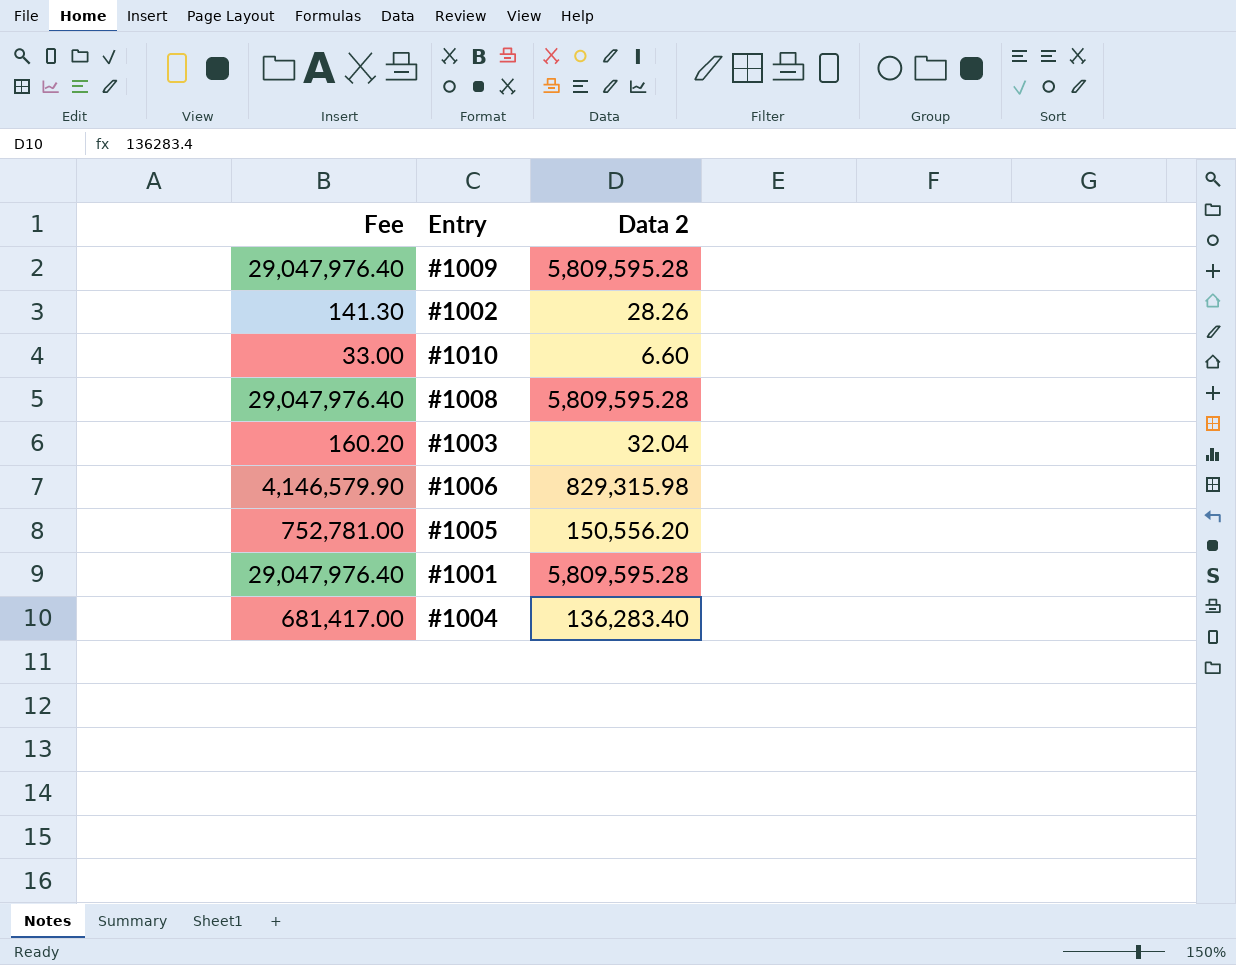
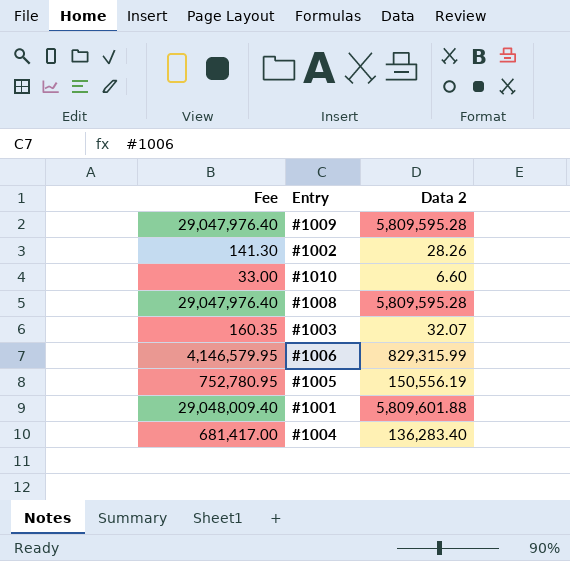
#1003 | Fee: 160.20 -> 160.35
#1003 | Data 2: 32.04 -> 32.07
#1006 | Fee: 4,146,579.90 -> 4,146,579.95
#1006 | Data 2: 829,315.98 -> 829,315.99
#1005 | Fee: 752,781.00 -> 752,780.95
#1005 | Data 2: 150,556.20 -> 150,556.19
#1001 | Fee: 29,047,976.40 -> 29,048,009.40
#1001 | Data 2: 5,809,595.28 -> 5,809,601.88

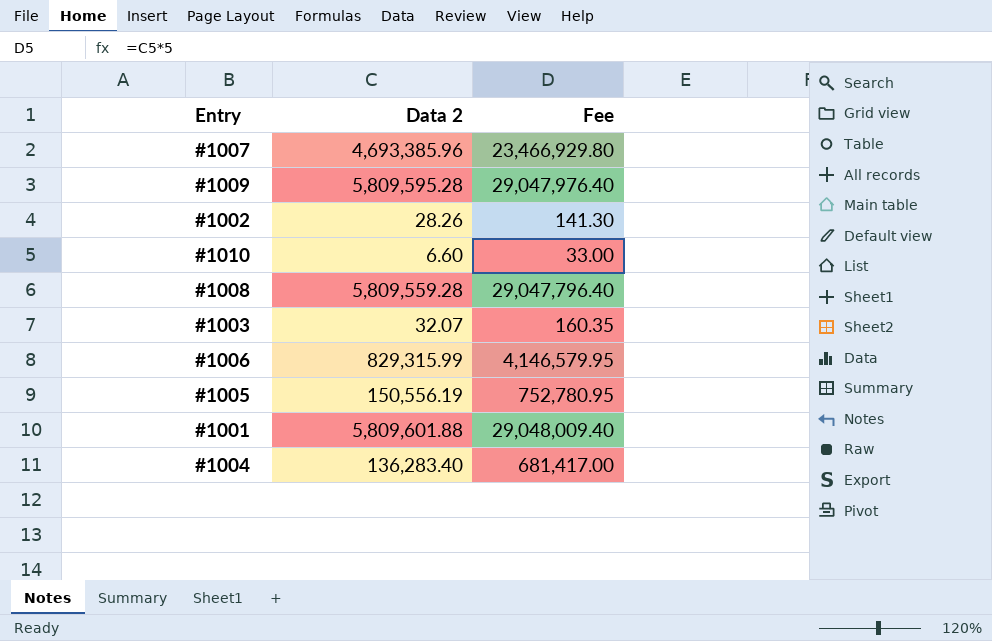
column Fee | position: 1 -> 3
row #1007: none -> 4,693,385.96 | 23,466,929.80
#1008 | Data 2: 5,809,595.28 -> 5,809,559.28
#1008 | Fee: 29,047,976.40 -> 29,047,796.40

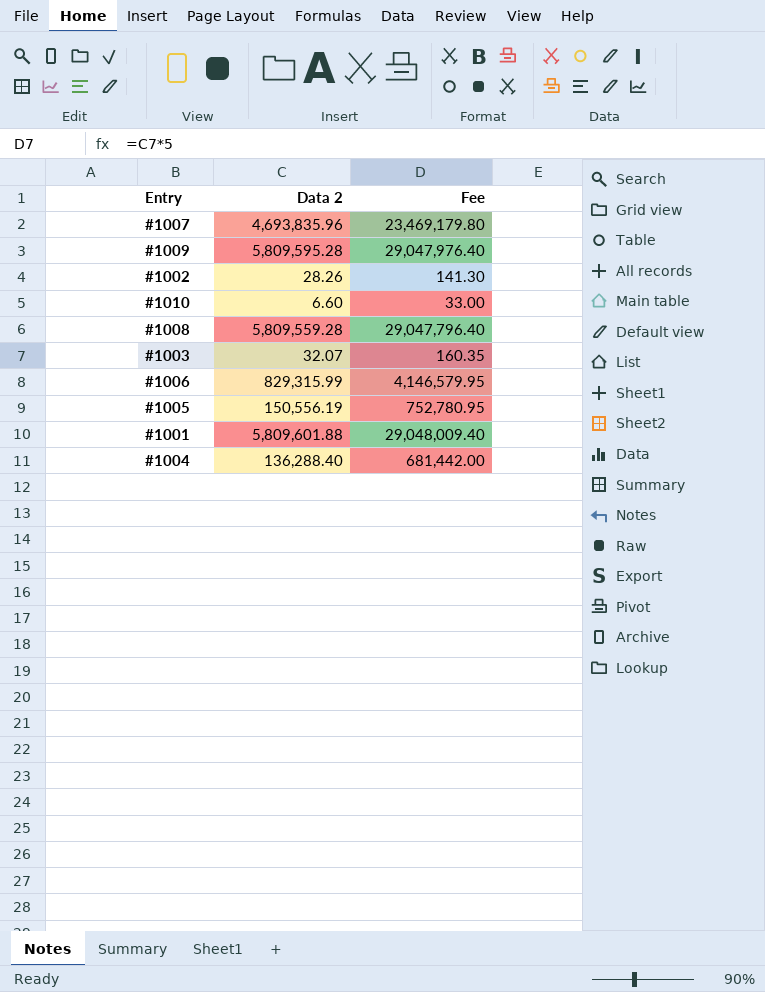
#1007 | Data 2: 4,693,385.96 -> 4,693,835.96
#1007 | Fee: 23,466,929.80 -> 23,469,179.80
#1004 | Data 2: 136,283.40 -> 136,288.40
#1004 | Fee: 681,417.00 -> 681,442.00

